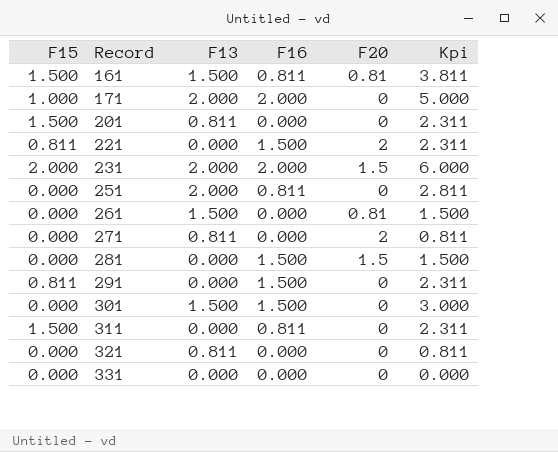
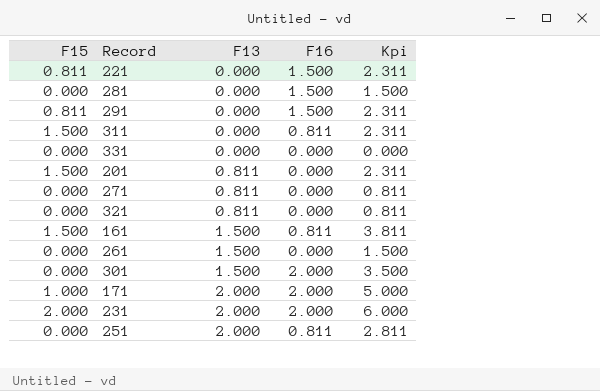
row order: Record ascending -> F13 ascending
column F20 | position: 5 -> none
301 | F16: 1.500 -> 2.000
301 | Kpi: 3.000 -> 3.500

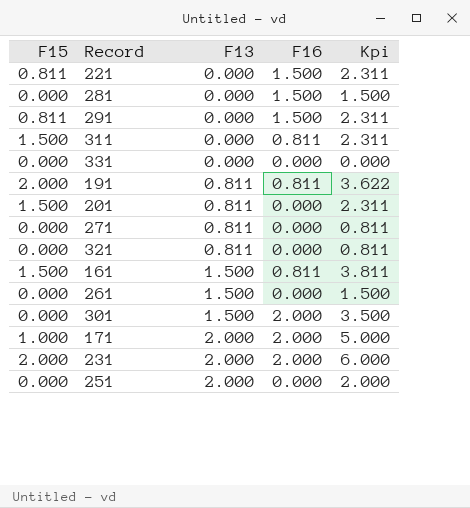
row 191: none -> 2.000 | 0.811 | 0.811 | 3.622
251 | F16: 0.811 -> 0.000
251 | Kpi: 2.811 -> 2.000

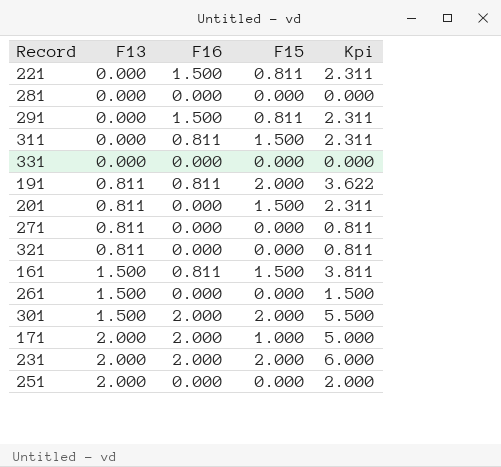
column F15 | position: 1 -> 4
281 | F16: 1.500 -> 0.000
281 | Kpi: 1.500 -> 0.000
301 | F15: 0.000 -> 2.000
301 | Kpi: 3.500 -> 5.500

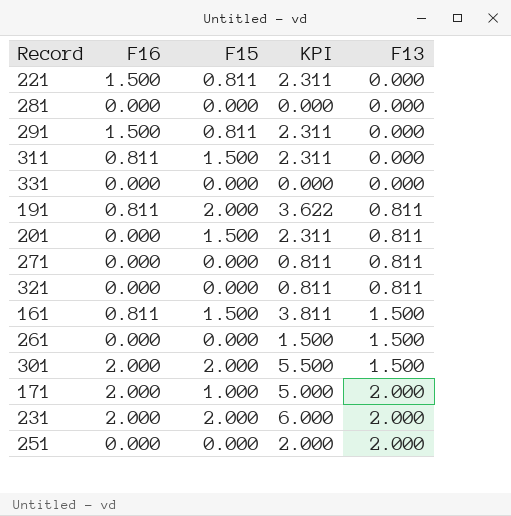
column name: Kpi -> KPI
column F13 | position: 2 -> 5

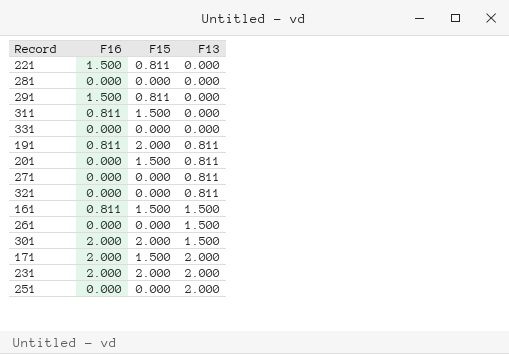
column KPI | formula: [F16] + [F15] + [F13] -> none
171 | F15: 1.000 -> 1.500

